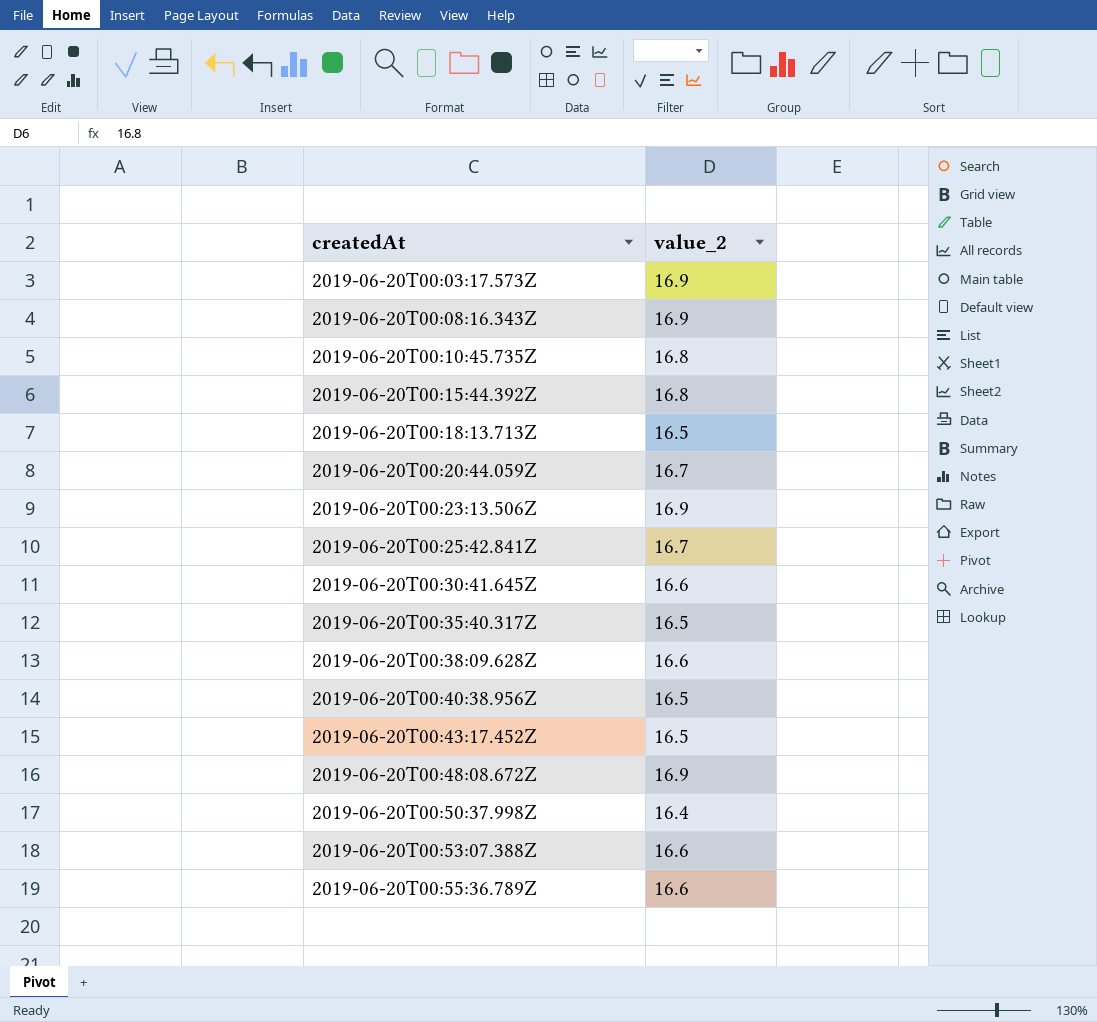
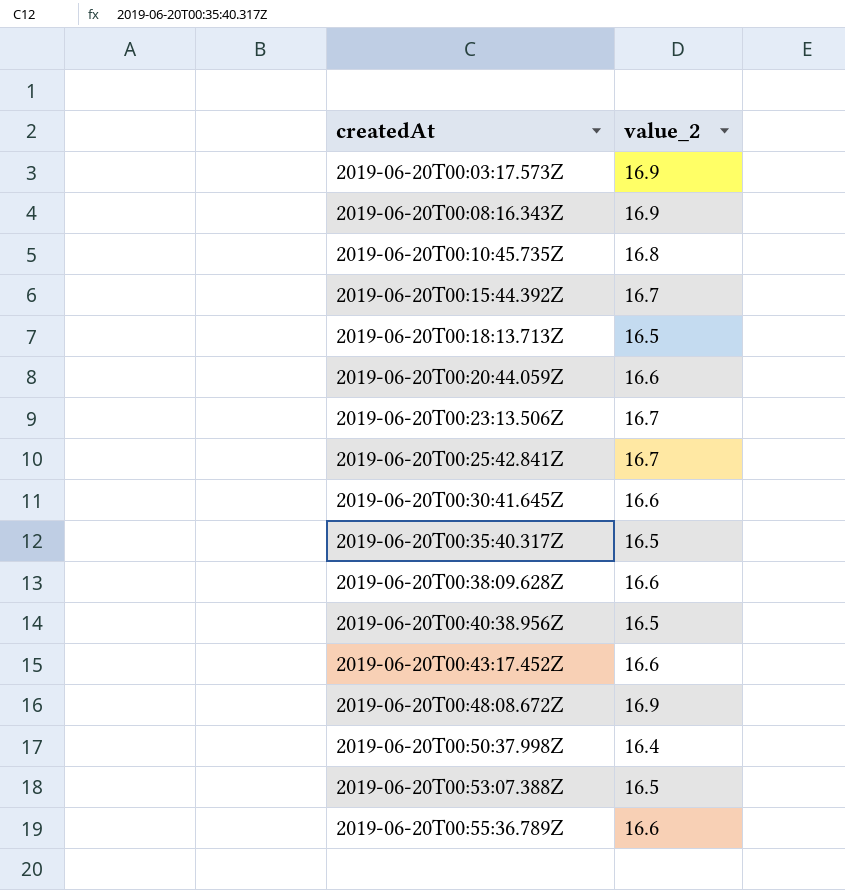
2019-06-20T00:15:44.392Z | value_2: 16.8 -> 16.7
2019-06-20T00:20:44.059Z | value_2: 16.7 -> 16.6
2019-06-20T00:23:13.506Z | value_2: 16.9 -> 16.7
2019-06-20T00:43:17.452Z | value_2: 16.5 -> 16.6
2019-06-20T00:53:07.388Z | value_2: 16.6 -> 16.5

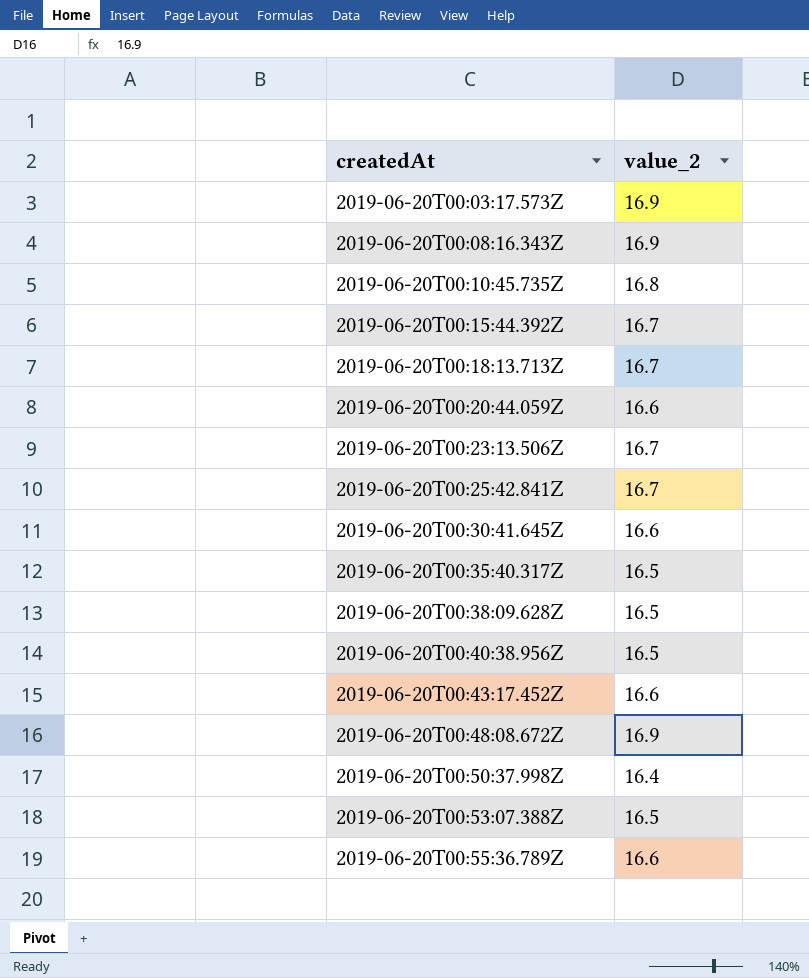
2019-06-20T00:18:13.713Z | value_2: 16.5 -> 16.7
2019-06-20T00:38:09.628Z | value_2: 16.6 -> 16.5

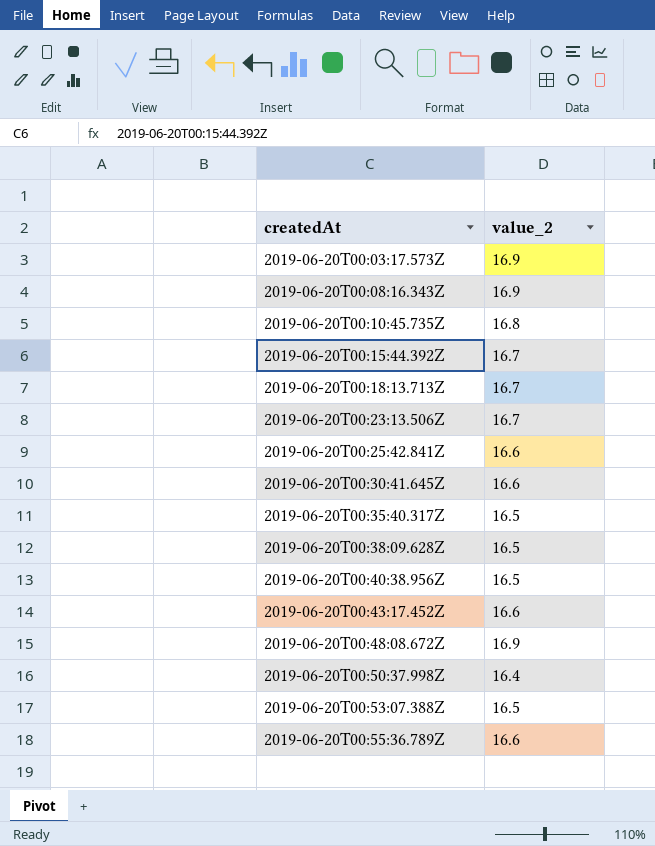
row 2019-06-20T00:20:44.059Z: 16.6 -> none
2019-06-20T00:25:42.841Z | value_2: 16.7 -> 16.6

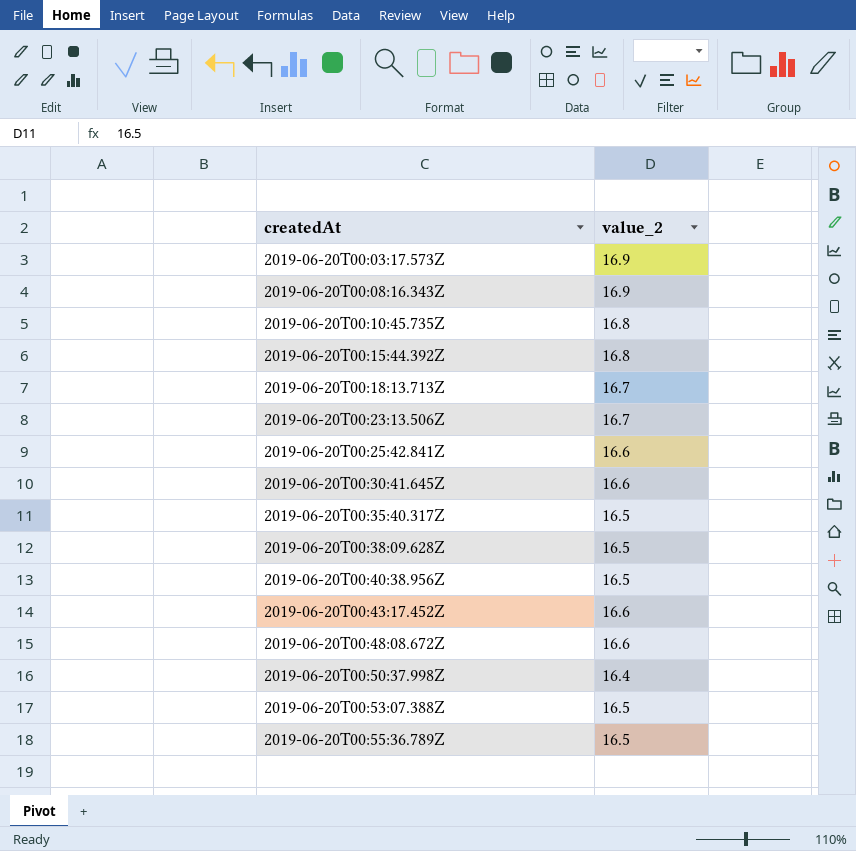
2019-06-20T00:15:44.392Z | value_2: 16.7 -> 16.8
2019-06-20T00:48:08.672Z | value_2: 16.9 -> 16.6
2019-06-20T00:55:36.789Z | value_2: 16.6 -> 16.5

